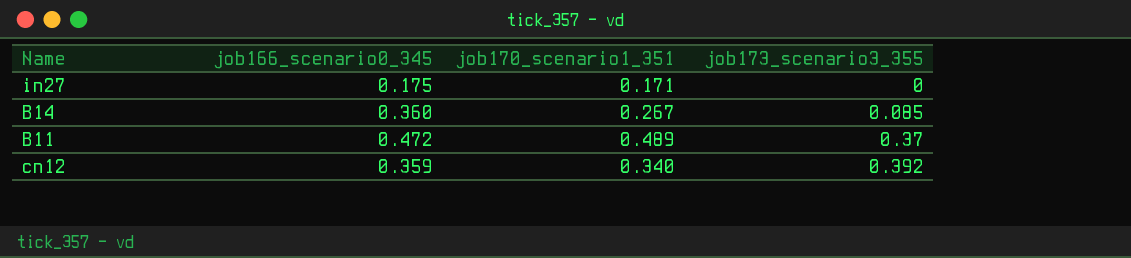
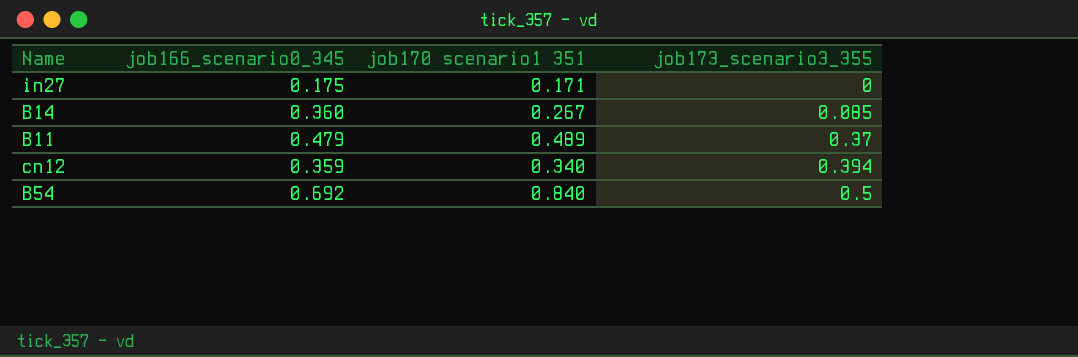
column name: job170_scenario1_351 -> job170 scenario1 351
B11 | job166_scenario0_345: 0.472 -> 0.479
cn12 | job173_scenario3_355: 0.392 -> 0.394
row B54: none -> 0.692 | 0.840 | 0.5

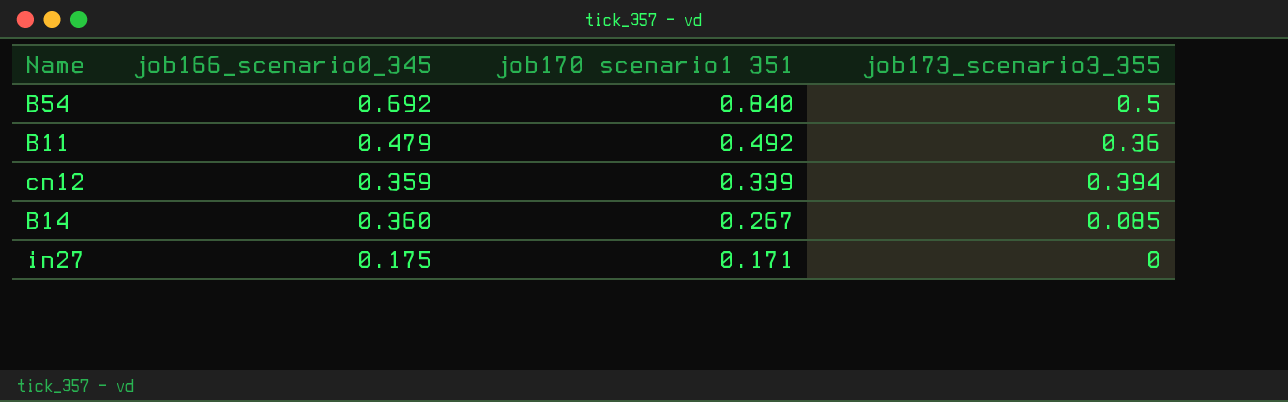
row order: job173_scenario3_355 ascending -> job170 scenario1 351 descending
B11 | job170 scenario1 351: 0.489 -> 0.492
B11 | job173_scenario3_355: 0.37 -> 0.36
cn12 | job170 scenario1 351: 0.340 -> 0.339

